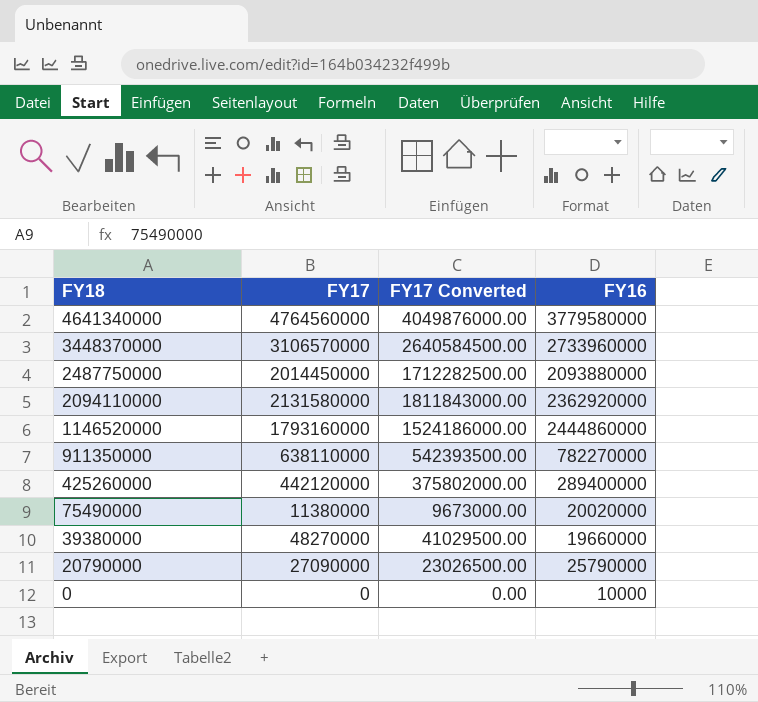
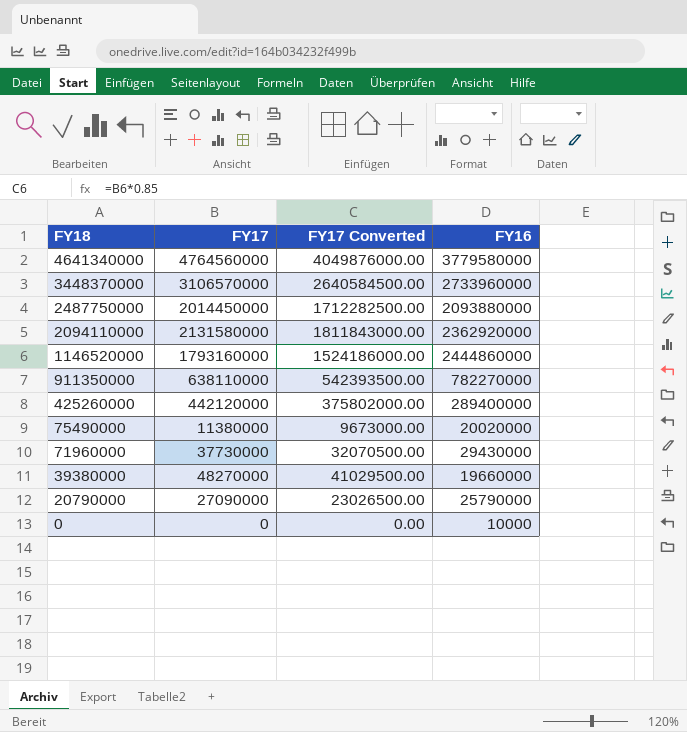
row 71960000: none -> 37730000 | 32070500.00 | 29430000

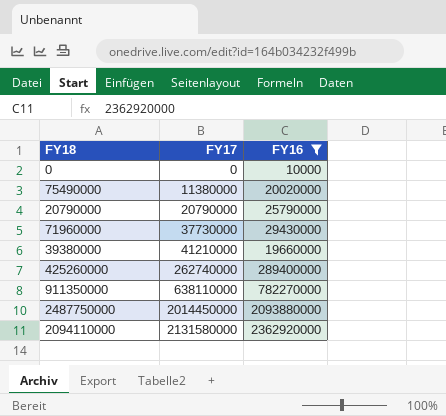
filter: none -> FY16 <= 2362920000
row order: FY18 descending -> FY17 ascending
column FY17 Converted | formula: [FY17] * 0.85 -> none
20790000 | FY17: 27090000 -> 20790000
39380000 | FY17: 48270000 -> 41210000
425260000 | FY17: 442120000 -> 262740000

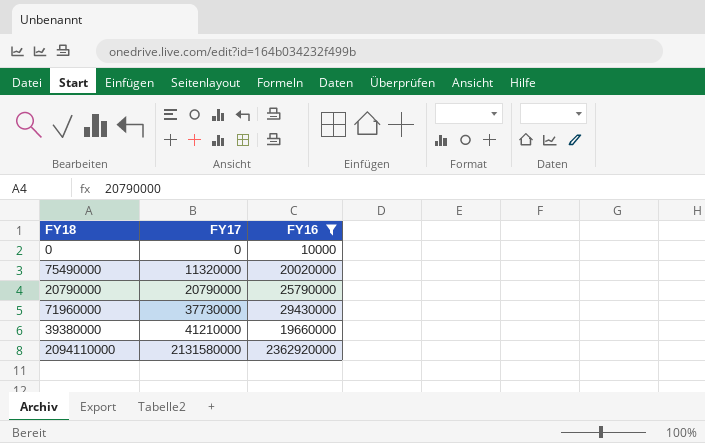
row 425260000: 262740000 | 289400000 -> none
row 911350000: 638110000 | 782270000 -> none
row 2487750000: 2014450000 | 2093880000 -> none
75490000 | FY17: 11380000 -> 11320000

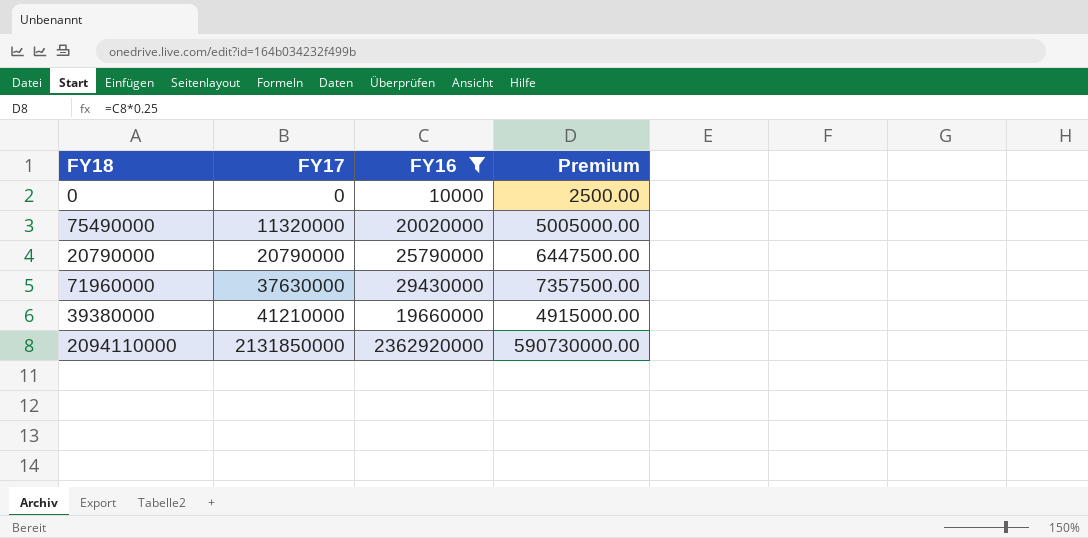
column Premium | formula: none -> [FY16] * 0.25
71960000 | FY17: 37730000 -> 37630000
2094110000 | FY17: 2131580000 -> 2131850000

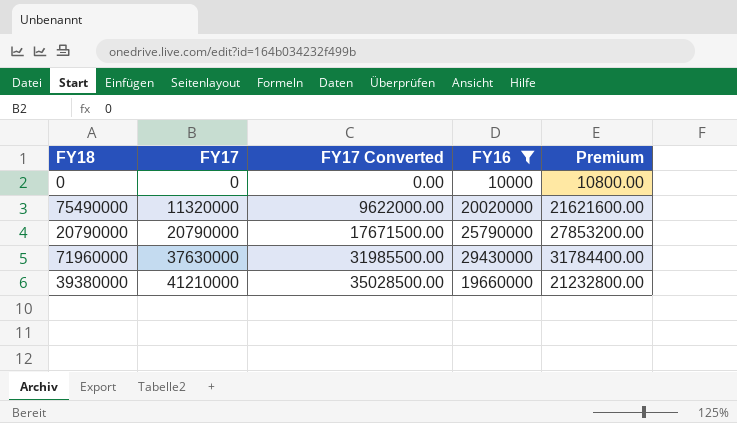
column FY17 Converted | formula: none -> [FY17] * 0.85
column Premium | formula: [FY16] * 0.25 -> [FY16] * 1.08
row 2094110000: 2131850000 | 2362920000 | 590730000.00 -> none

